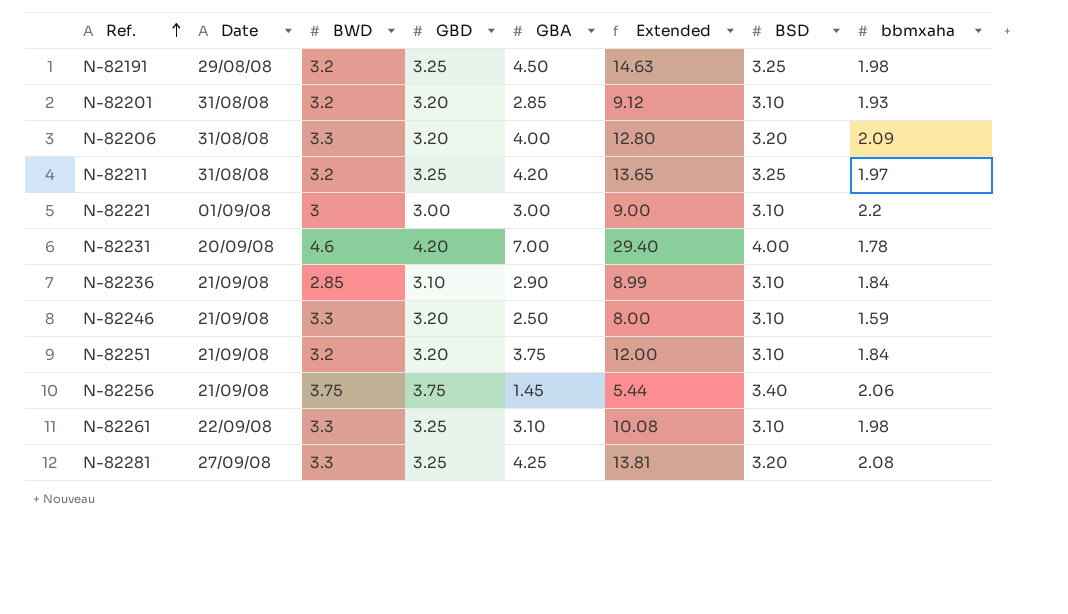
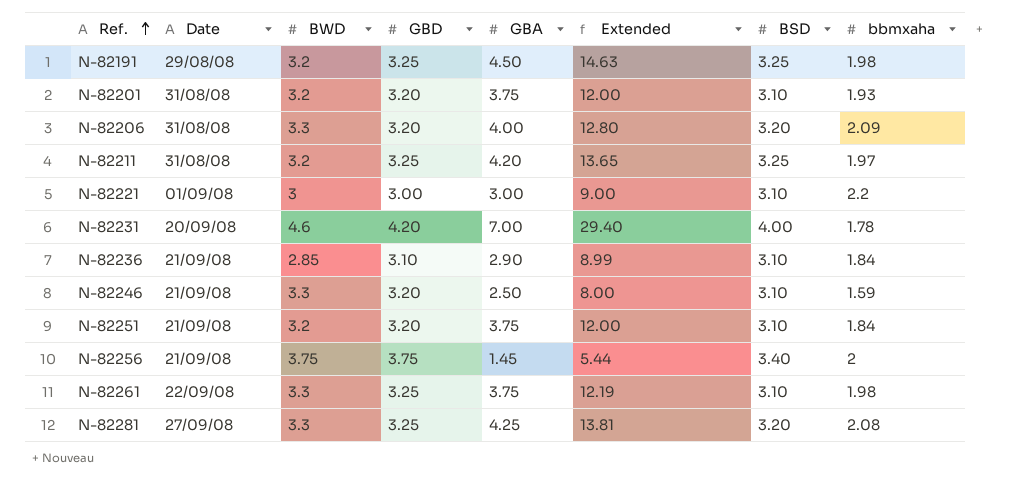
N-82201 | GBA: 2.85 -> 3.75
N-82201 | Extended: 9.12 -> 12.00
N-82256 | bbmxaha: 2.06 -> 2
N-82261 | GBA: 3.10 -> 3.75
N-82261 | Extended: 10.08 -> 12.19

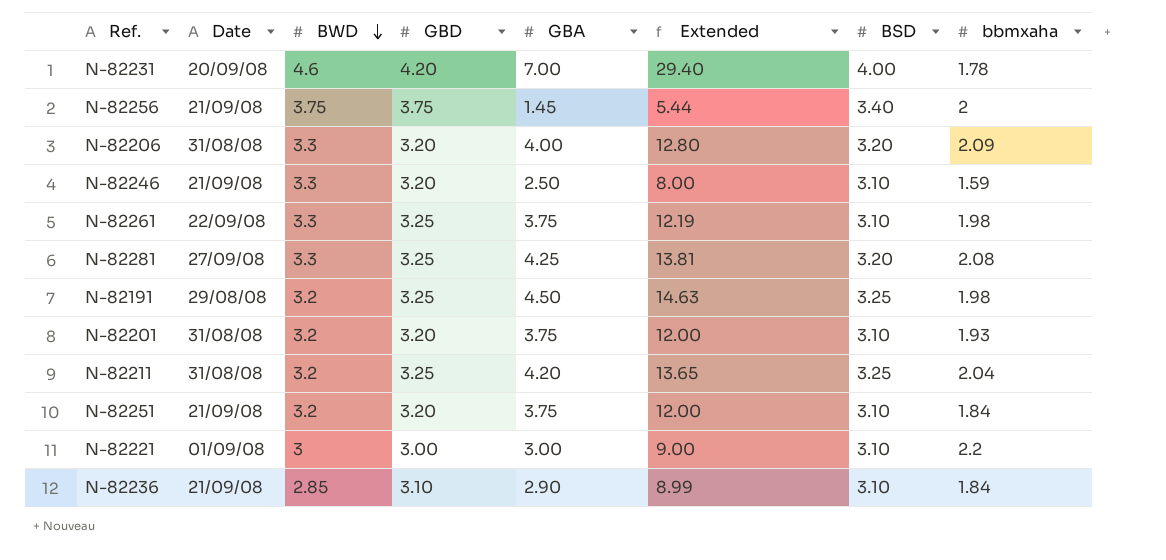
row order: Ref. ascending -> BWD descending
N-82211 | bbmxaha: 1.97 -> 2.04

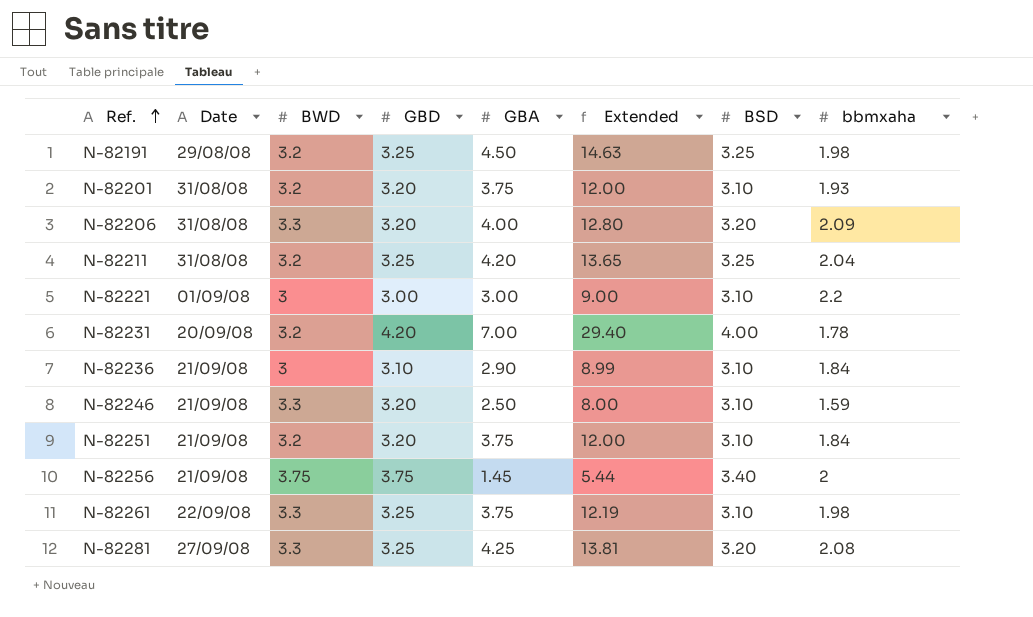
row order: BWD descending -> Ref. ascending
N-82231 | BWD: 4.6 -> 3.2
N-82236 | BWD: 2.85 -> 3

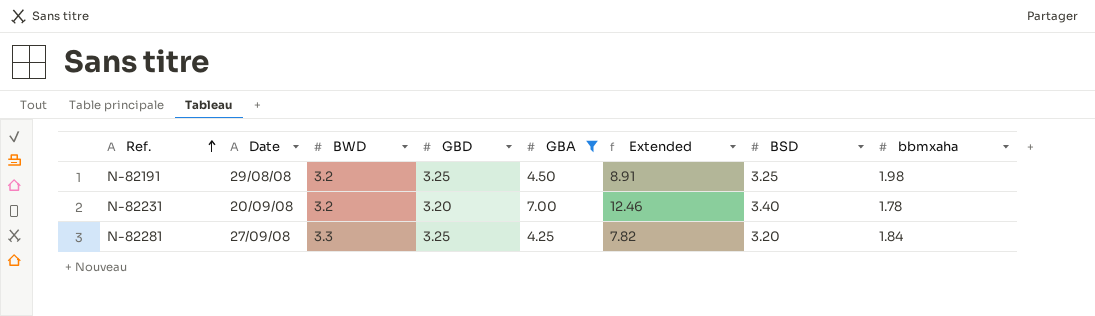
filter: none -> GBA >= 4.25
column Extended | formula: [GBD] * [GBA] -> [GBA] * [bbmxaha]
N-82231 | GBD: 4.20 -> 3.20
N-82231 | BSD: 4.00 -> 3.40
N-82281 | bbmxaha: 2.08 -> 1.84

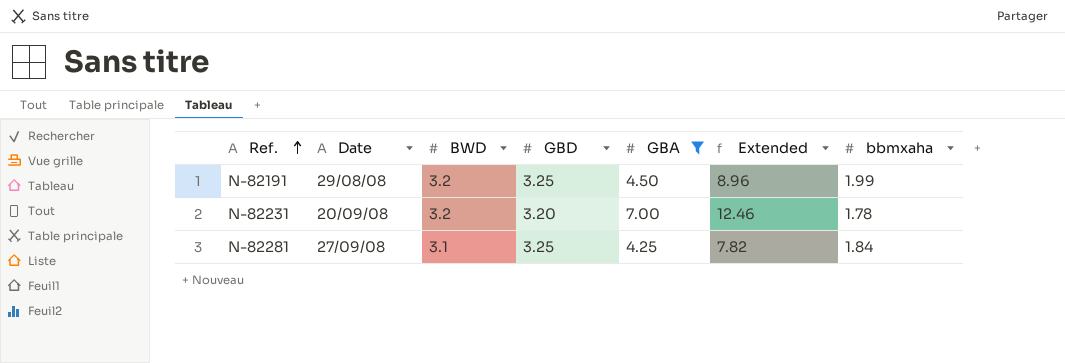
column BSD | position: 7 -> none
N-82191 | Extended: 8.91 -> 8.96
N-82191 | bbmxaha: 1.98 -> 1.99
N-82281 | BWD: 3.3 -> 3.1

